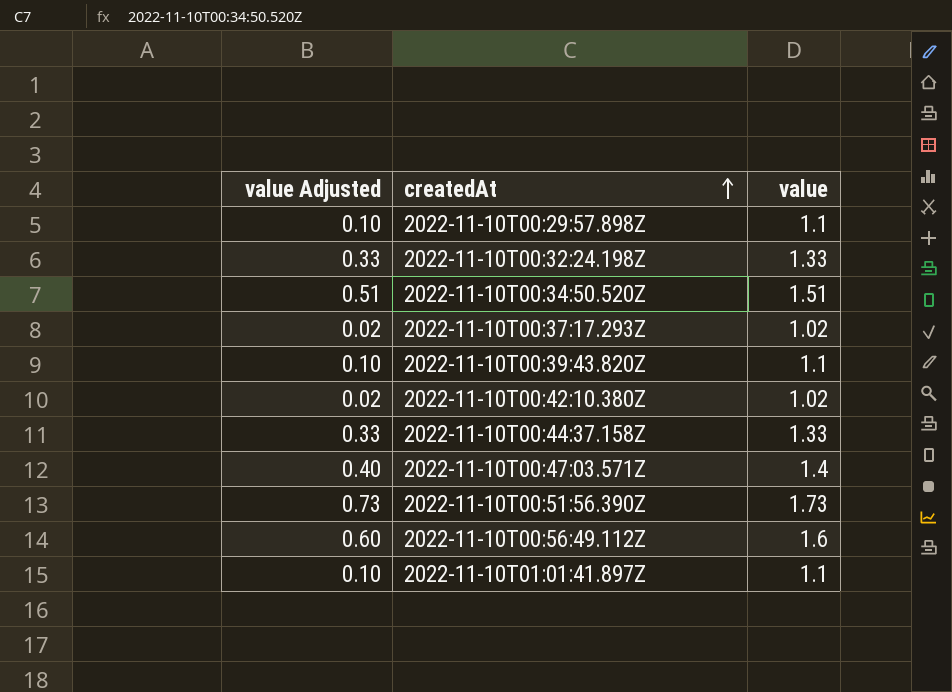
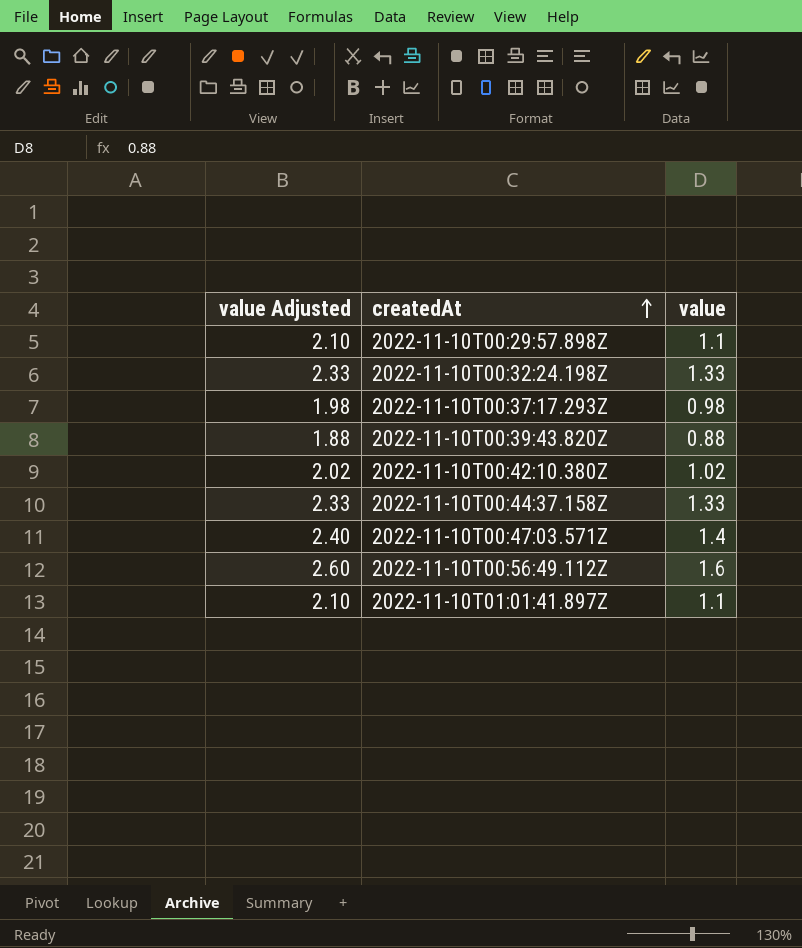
column value Adjusted | formula: [value] - 1 -> [value] + 1
row 2022-11-10T00:34:50.520Z: 0.51 | 1.51 -> none
row 2022-11-10T00:51:56.390Z: 0.73 | 1.73 -> none
2022-11-10T00:37:17.293Z | value: 1.02 -> 0.98
2022-11-10T00:39:43.820Z | value: 1.1 -> 0.88

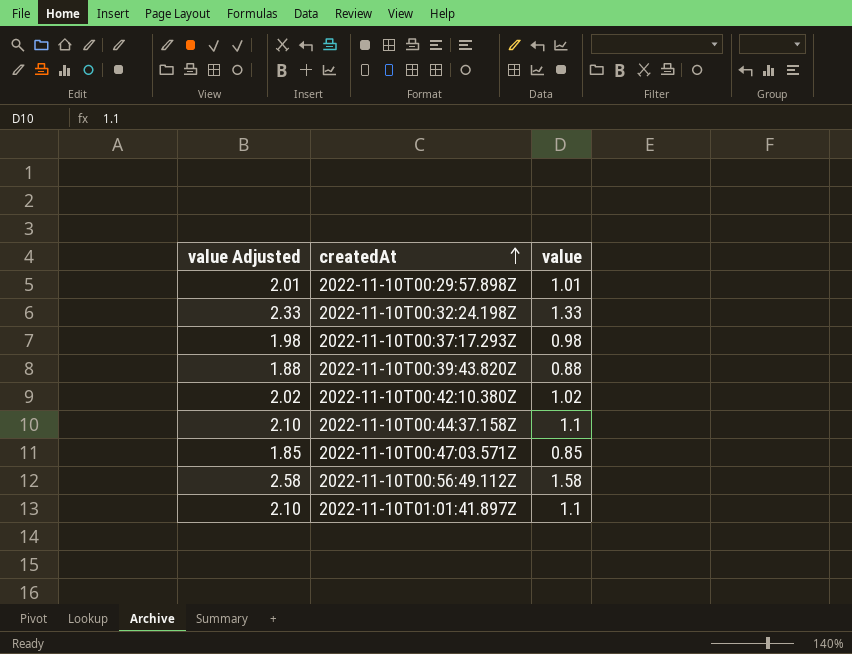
2022-11-10T00:29:57.898Z | value Adjusted: 2.10 -> 2.01
2022-11-10T00:29:57.898Z | value: 1.1 -> 1.01
2022-11-10T00:44:37.158Z | value Adjusted: 2.33 -> 2.10
2022-11-10T00:44:37.158Z | value: 1.33 -> 1.1
2022-11-10T00:47:03.571Z | value Adjusted: 2.40 -> 1.85
2022-11-10T00:47:03.571Z | value: 1.4 -> 0.85
2022-11-10T00:56:49.112Z | value Adjusted: 2.60 -> 2.58
2022-11-10T00:56:49.112Z | value: 1.6 -> 1.58

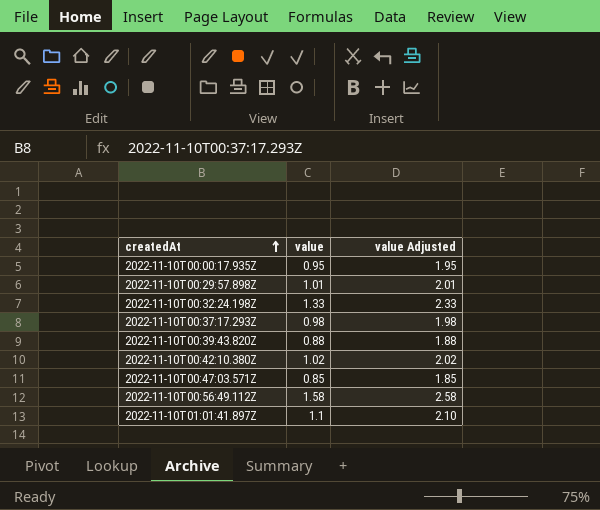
column value Adjusted | position: 1 -> 3
row 2022-11-10T00:44:37.158Z: 2.10 | 1.1 -> none
row 2022-11-10T00:00:17.935Z: none -> 0.95 | 1.95

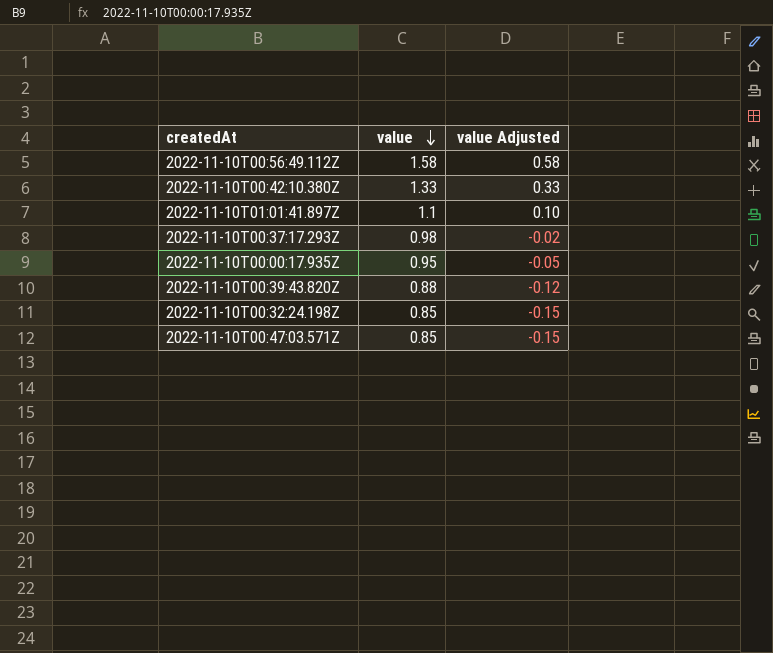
row order: createdAt ascending -> value descending
column value Adjusted | formula: [value] + 1 -> [value] - 1
row 2022-11-10T00:29:57.898Z: 1.01 | 2.01 -> none
2022-11-10T00:42:10.380Z | value: 1.02 -> 1.33
2022-11-10T00:32:24.198Z | value: 1.33 -> 0.85

